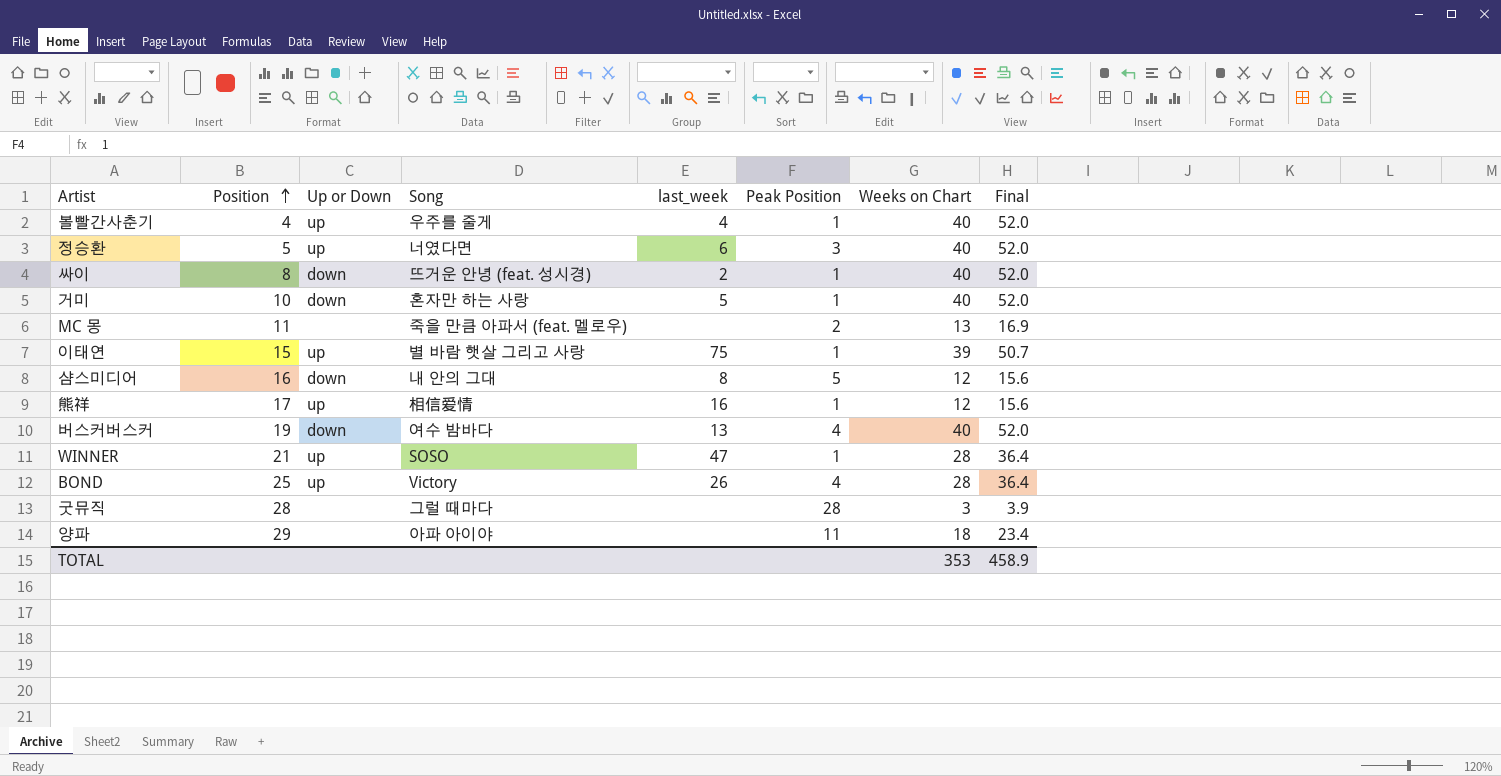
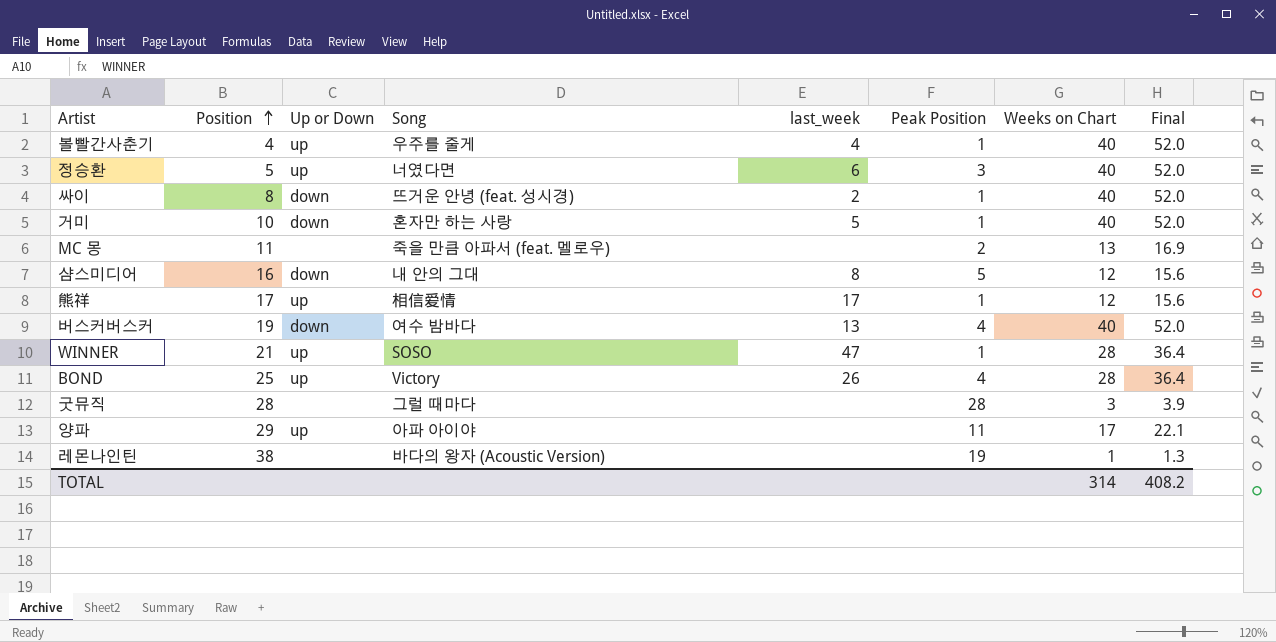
row 이태연: 15 | up | 별 바람 햇살 그리고 사랑 | 75 | 1 | 39 | 50.7 -> none
熊祥 | last_week: 16 -> 17
양파 | Up or Down: none -> up
양파 | Weeks on Chart: 18 -> 17
양파 | Final: 23.4 -> 22.1
row 레몬나인틴: none -> 38 | none | 바다의 왕자 (Acoustic Version) | none | 19 | 1 | 1.3
TOTAL | Weeks on Chart: 353 -> 314
TOTAL | Final: 458.9 -> 408.2

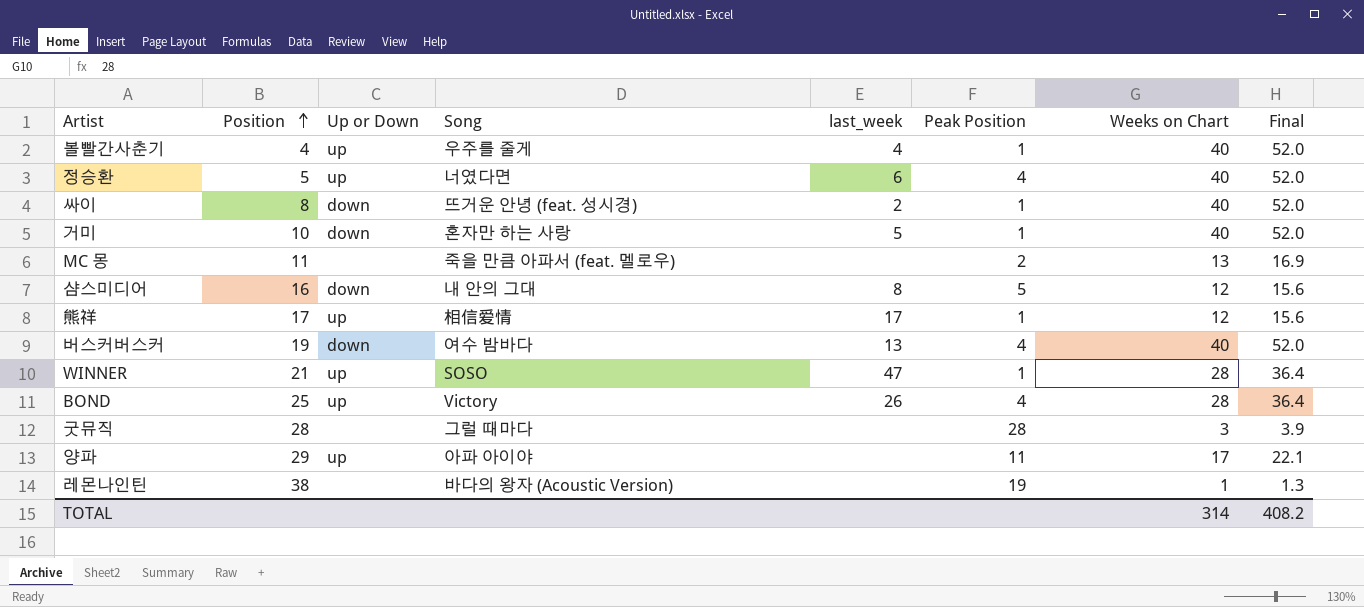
정승환 | Peak Position: 3 -> 4

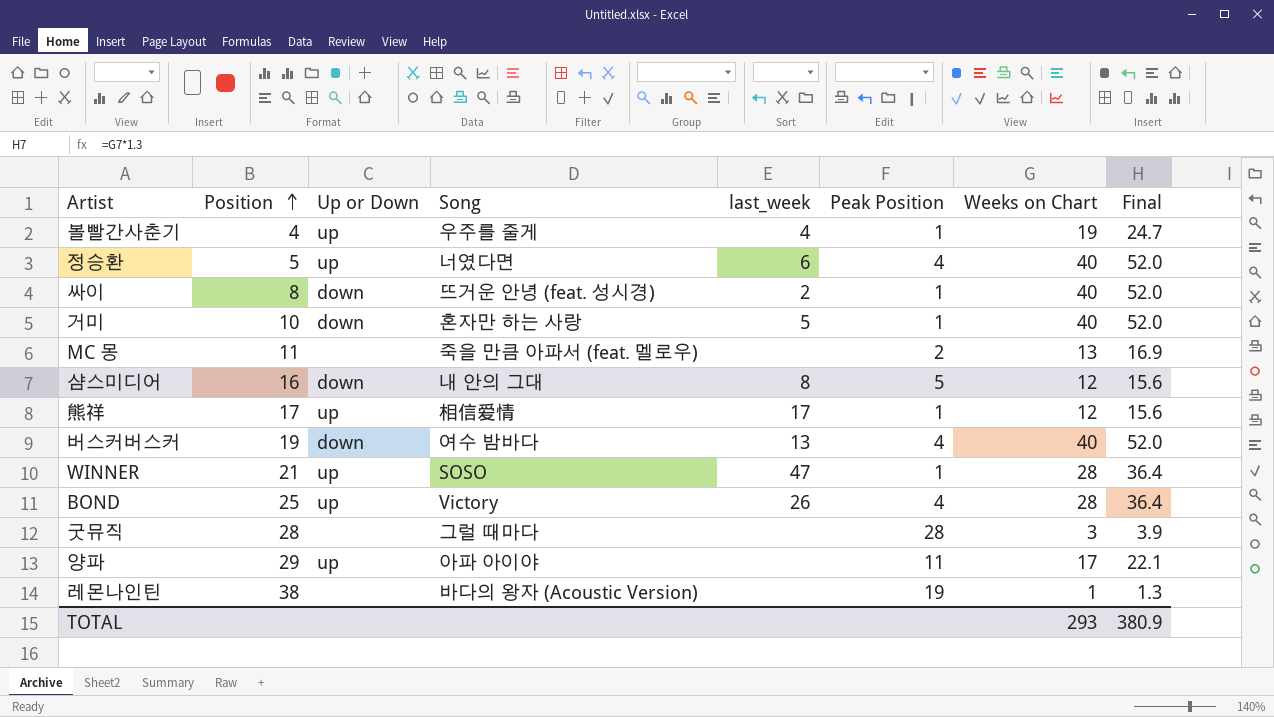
볼빨간사춘기 | Weeks on Chart: 40 -> 19
볼빨간사춘기 | Final: 52.0 -> 24.7
TOTAL | Weeks on Chart: 314 -> 293
TOTAL | Final: 408.2 -> 380.9

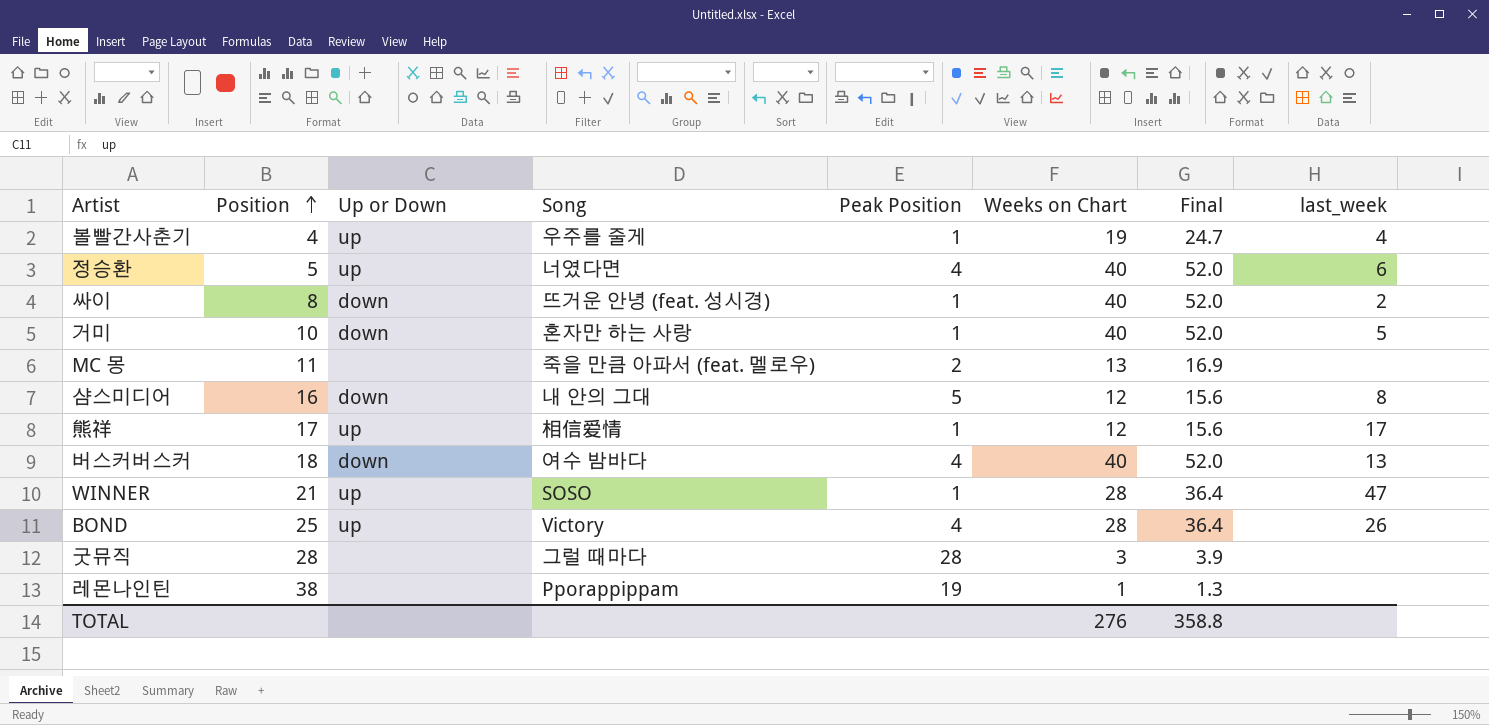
column last_week | position: 5 -> 8
row 양파: 29 | up | 아파 아이야 | none | 11 | 17 | 22.1 -> none
버스커버스커 | Position: 19 -> 18
레몬나인틴 | Song: 바다의 왕자 (Acoustic Version) -> Pporappippam
TOTAL | Weeks on Chart: 293 -> 276
TOTAL | Final: 380.9 -> 358.8

